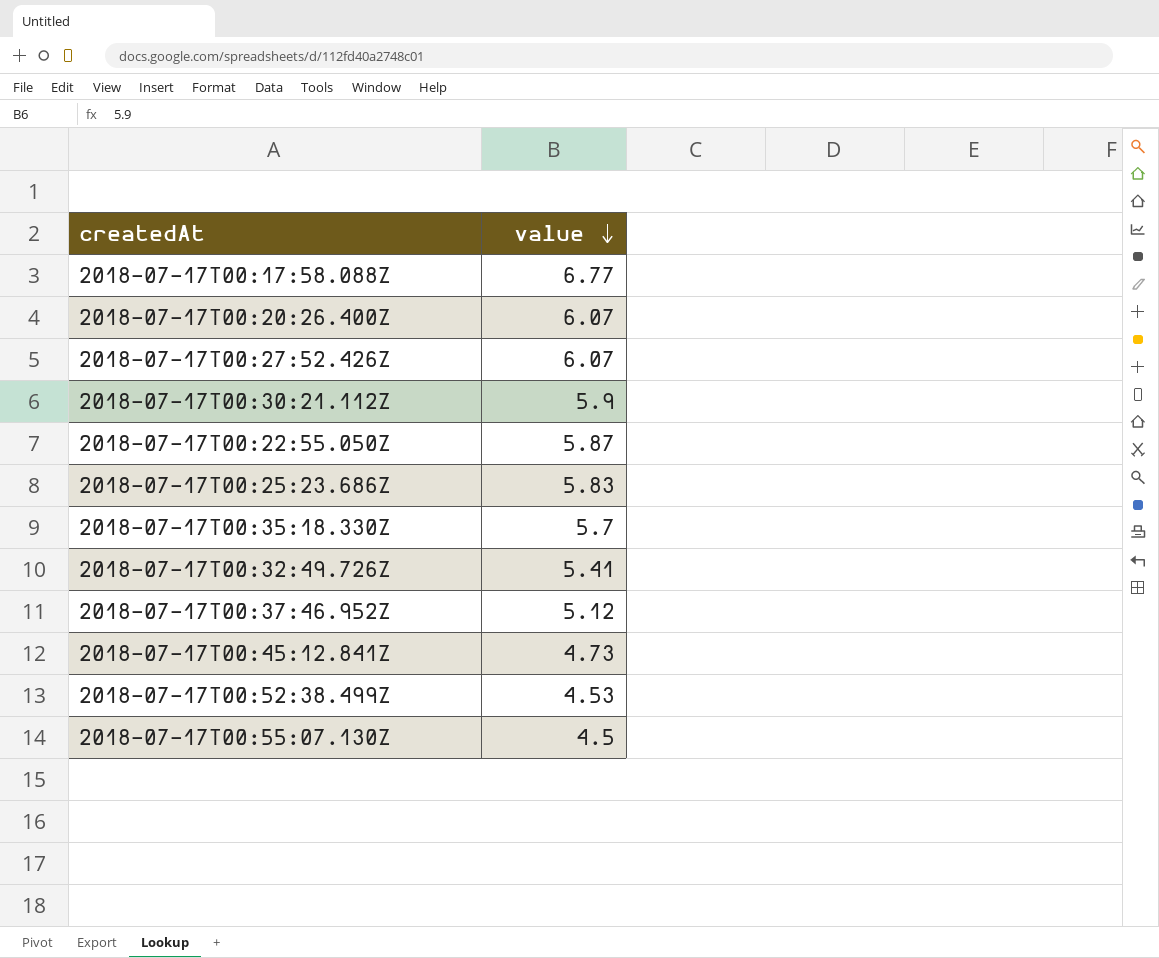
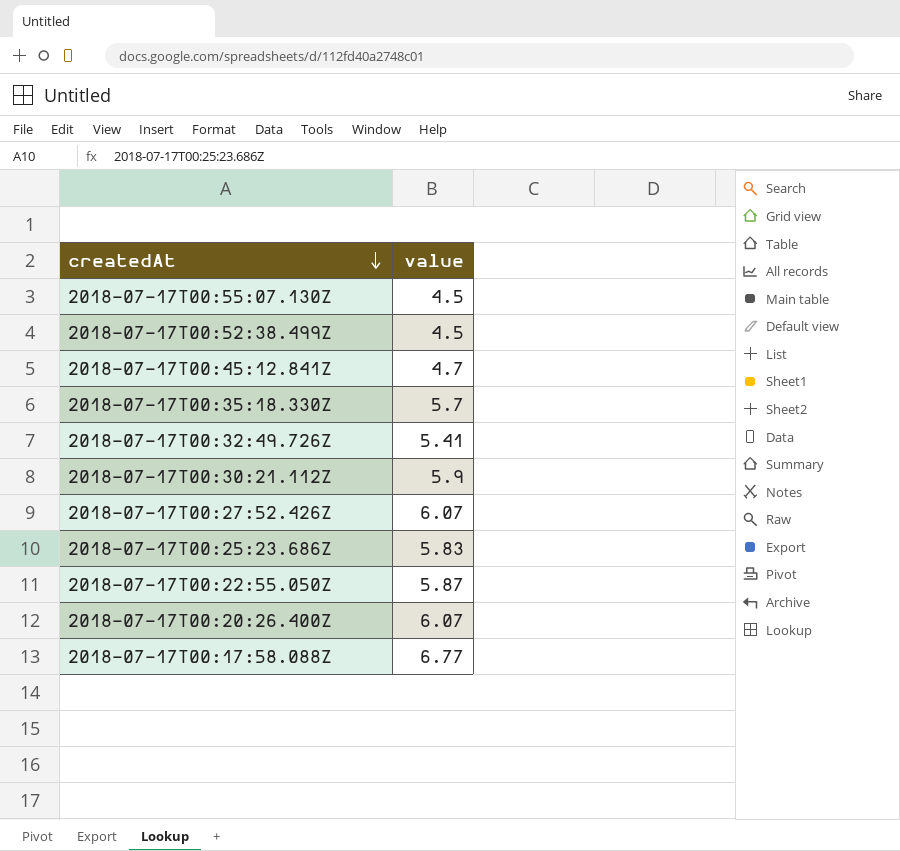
row order: value descending -> createdAt descending
row 2018-07-17T00:37:46.952Z: 5.12 -> none
2018-07-17T00:52:38.499Z | value: 4.53 -> 4.5
2018-07-17T00:45:12.841Z | value: 4.73 -> 4.7

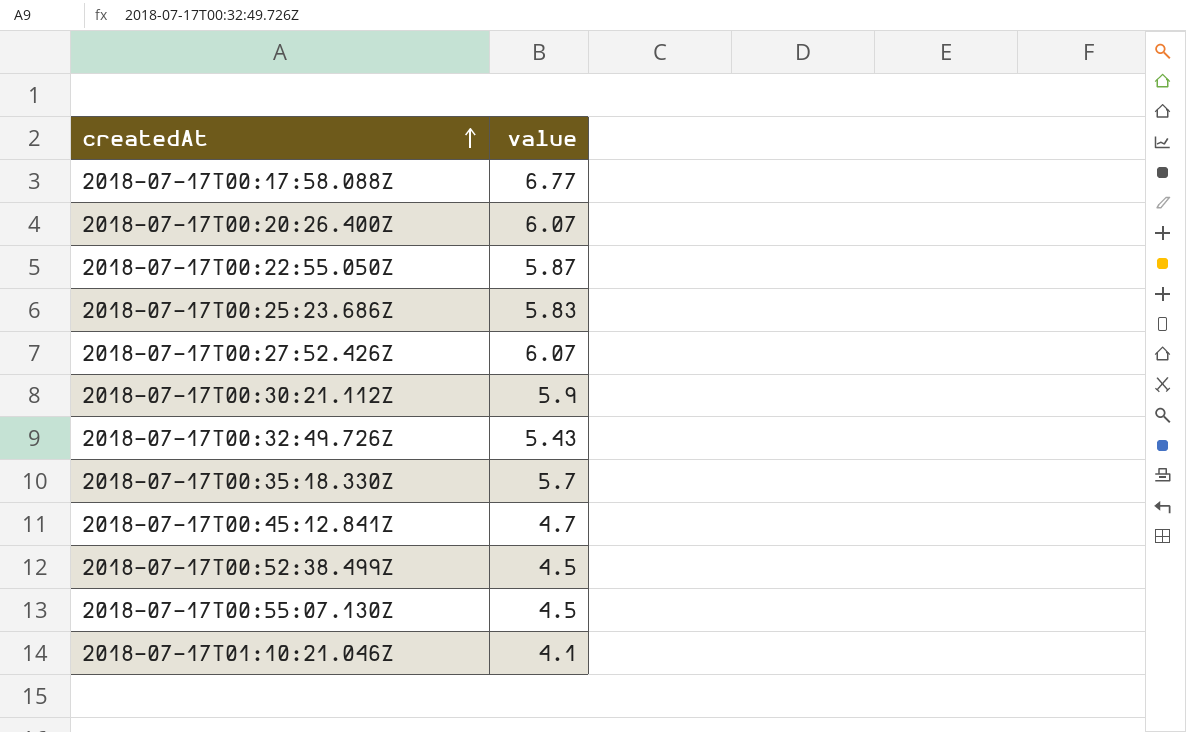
row order: createdAt descending -> createdAt ascending
2018-07-17T00:32:49.726Z | value: 5.41 -> 5.43
row 2018-07-17T01:10:21.046Z: none -> 4.1

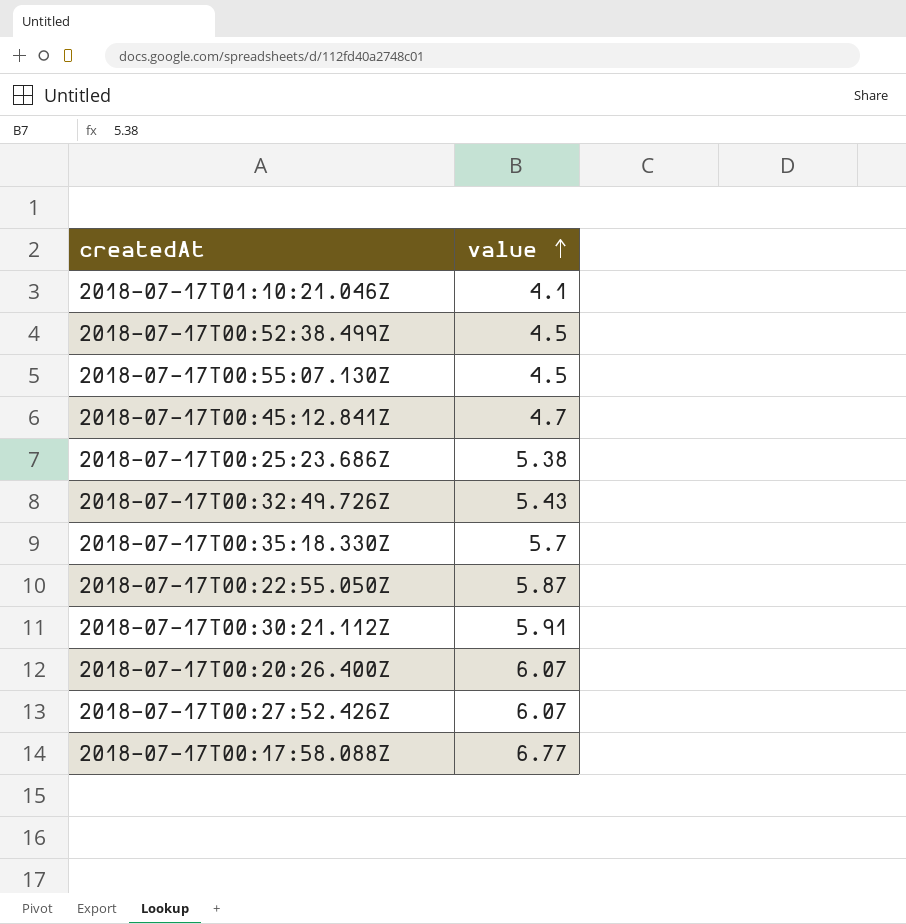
row order: createdAt ascending -> value ascending
2018-07-17T00:25:23.686Z | value: 5.83 -> 5.38
2018-07-17T00:30:21.112Z | value: 5.9 -> 5.91

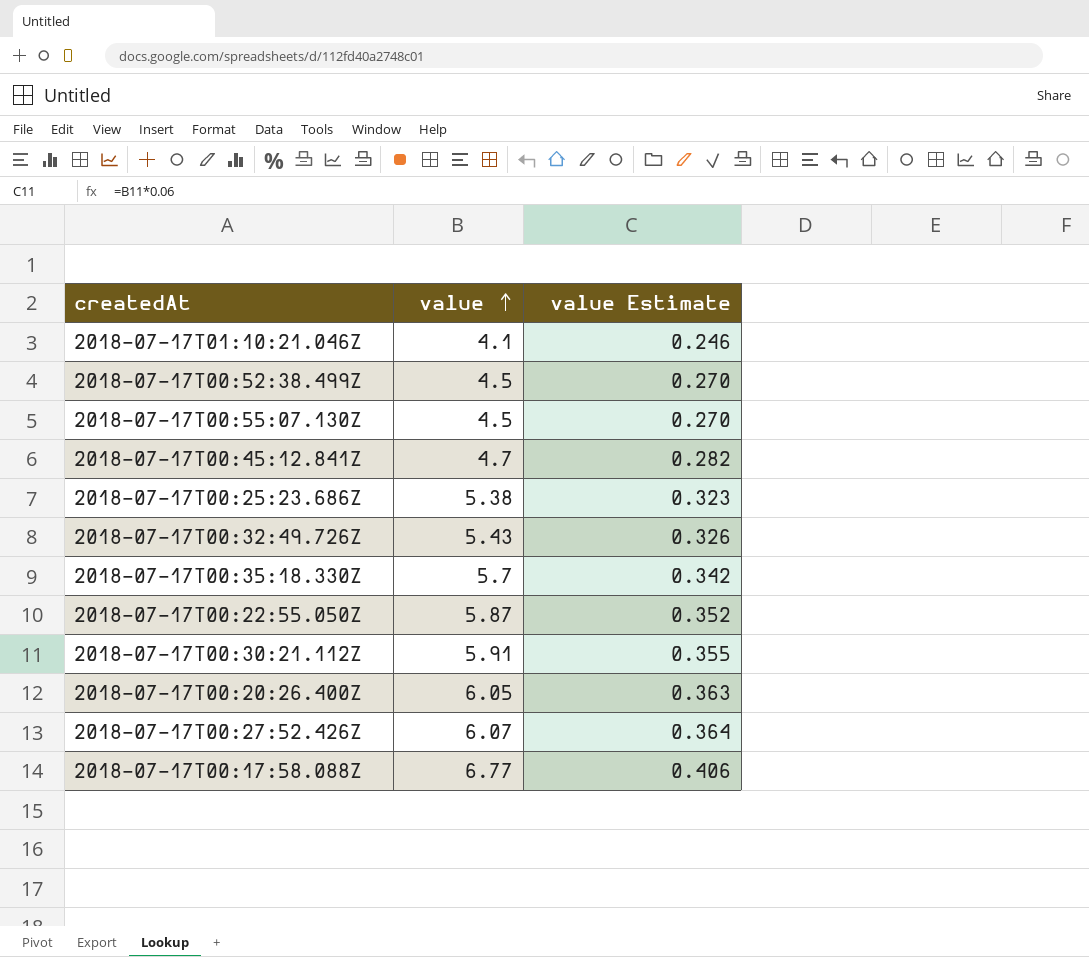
column value Estimate | formula: none -> [value] * 0.06
2018-07-17T00:20:26.400Z | value: 6.07 -> 6.05

